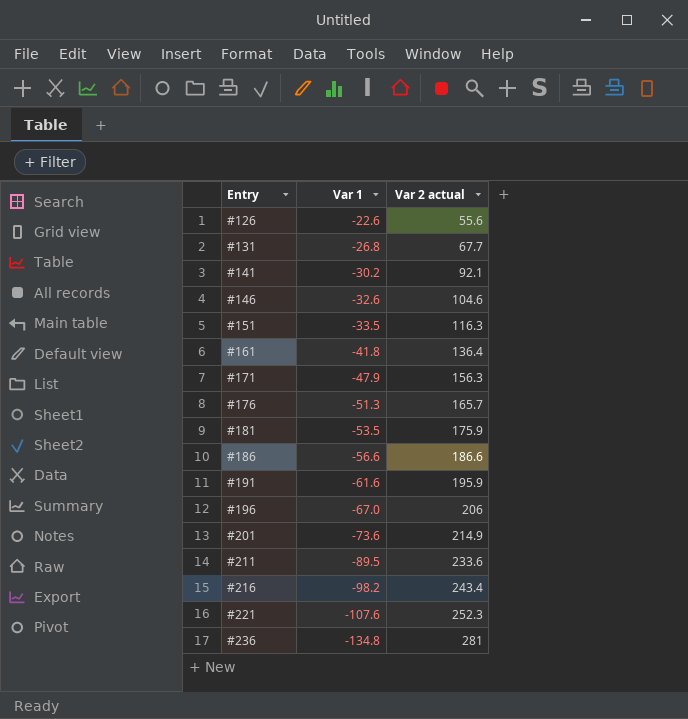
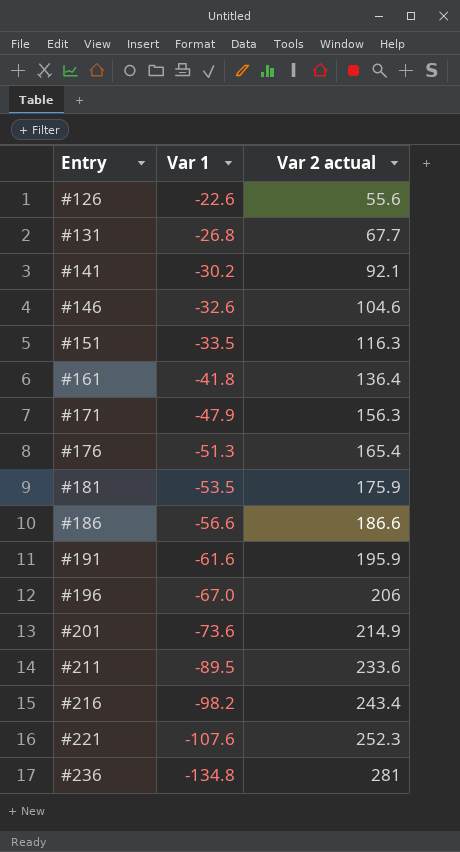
#176 | Var 2 actual: 165.7 -> 165.4

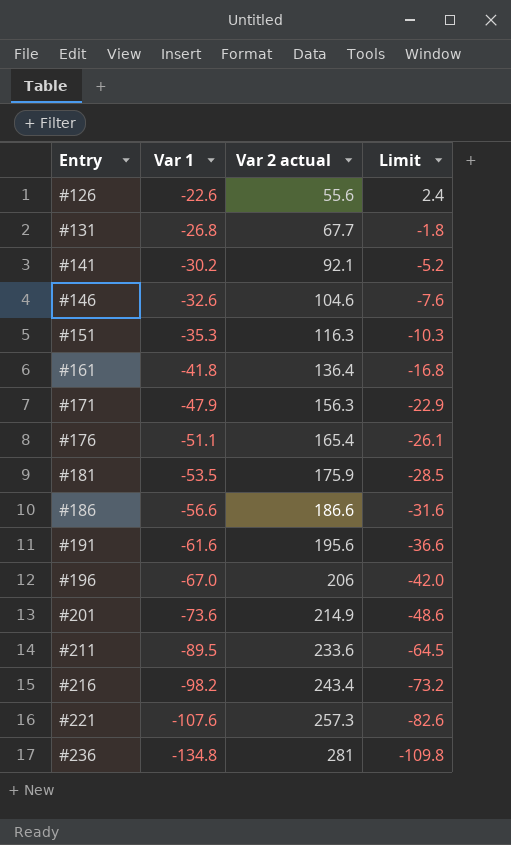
column Limit | formula: none -> [Var 1] + 25
#151 | Var 1: -33.5 -> -35.3
#176 | Var 1: -51.3 -> -51.1
#191 | Var 2 actual: 195.9 -> 195.6
#221 | Var 2 actual: 252.3 -> 257.3

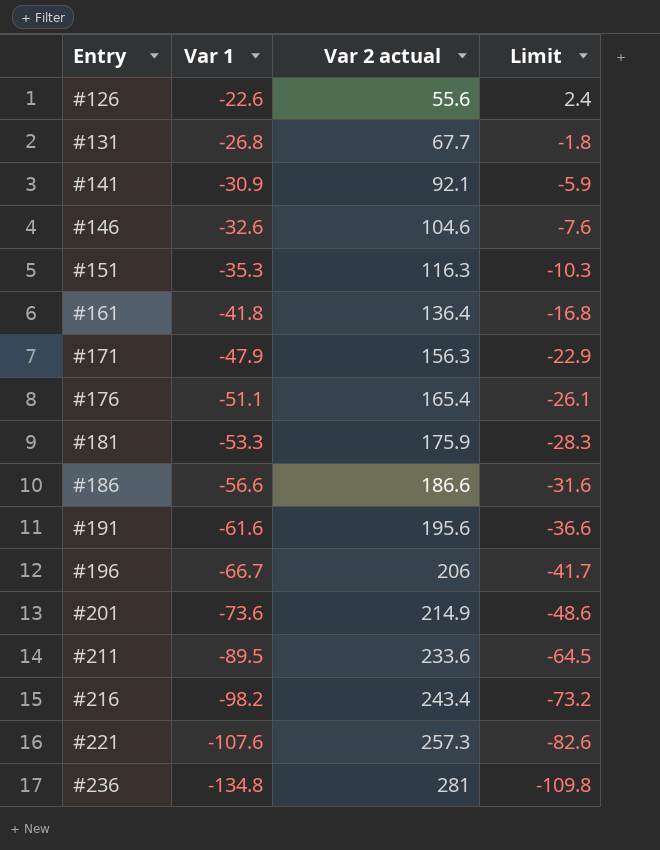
#141 | Var 1: -30.2 -> -30.9
#141 | Limit: -5.2 -> -5.9
#181 | Var 1: -53.5 -> -53.3
#181 | Limit: -28.5 -> -28.3
#196 | Var 1: -67.0 -> -66.7
#196 | Limit: -42.0 -> -41.7

